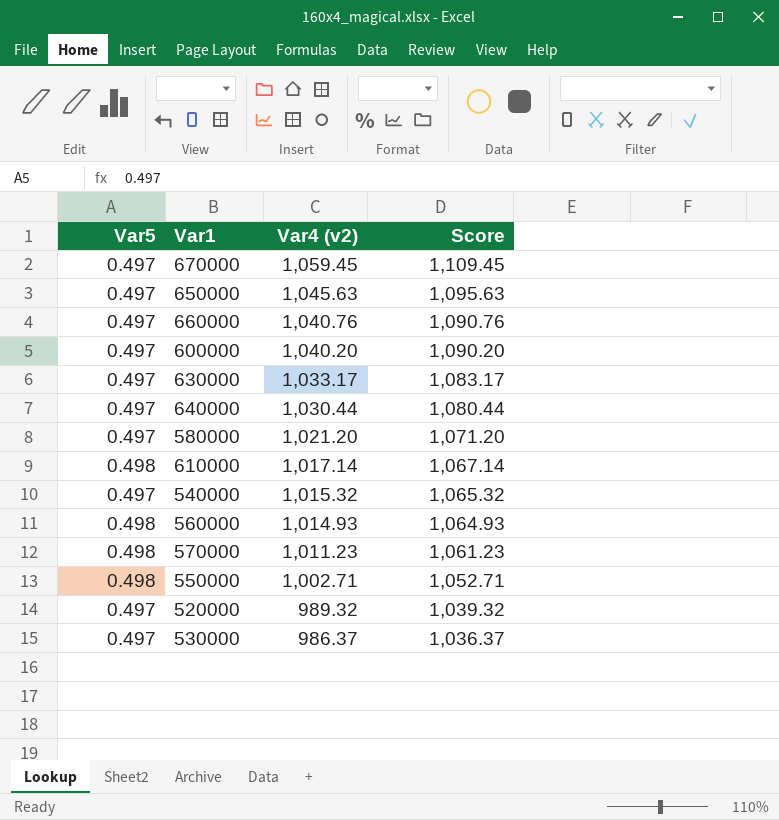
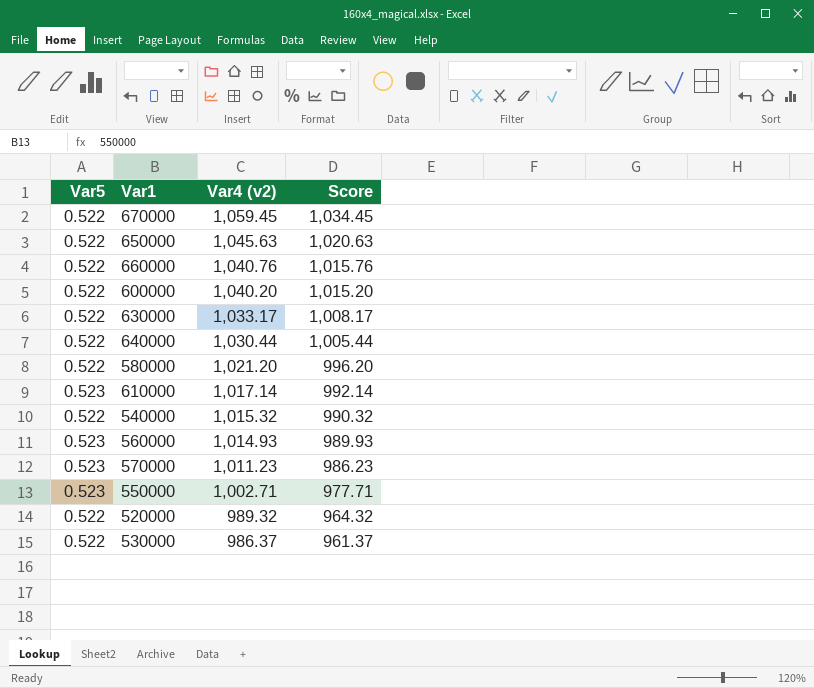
column Score | formula: [Var4 (v2)] + 50 -> [Var4 (v2)] - 25
670000 | Var5: 0.497 -> 0.522
650000 | Var5: 0.497 -> 0.522
660000 | Var5: 0.497 -> 0.522
600000 | Var5: 0.497 -> 0.522
630000 | Var5: 0.497 -> 0.522
640000 | Var5: 0.497 -> 0.522
580000 | Var5: 0.497 -> 0.522
610000 | Var5: 0.498 -> 0.523
540000 | Var5: 0.497 -> 0.522
560000 | Var5: 0.498 -> 0.523
570000 | Var5: 0.498 -> 0.523
550000 | Var5: 0.498 -> 0.523
520000 | Var5: 0.497 -> 0.522
530000 | Var5: 0.497 -> 0.522

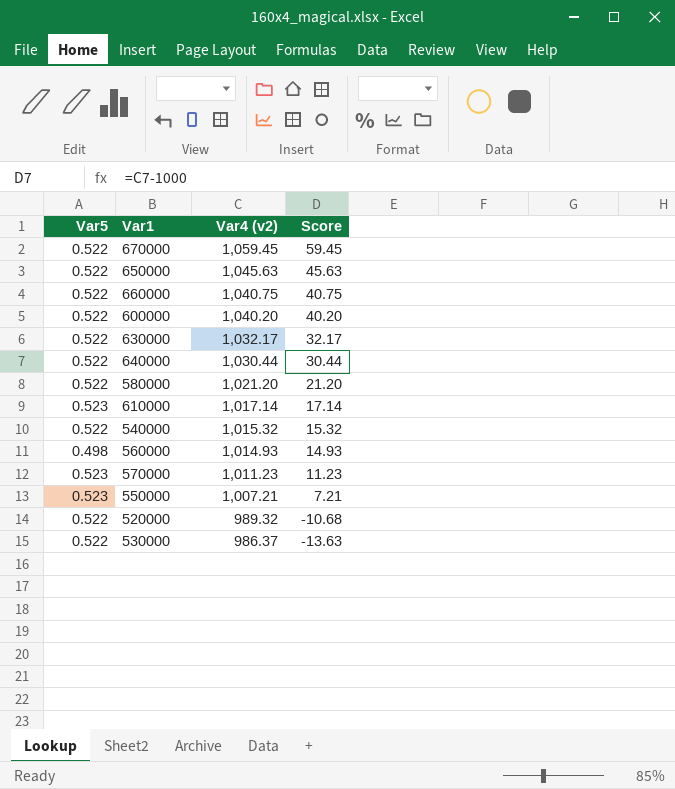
column Score | formula: [Var4 (v2)] - 25 -> [Var4 (v2)] - 1000
660000 | Var4 (v2): 1,040.76 -> 1,040.75
630000 | Var4 (v2): 1,033.17 -> 1,032.17
560000 | Var5: 0.523 -> 0.498
550000 | Var4 (v2): 1,002.71 -> 1,007.21

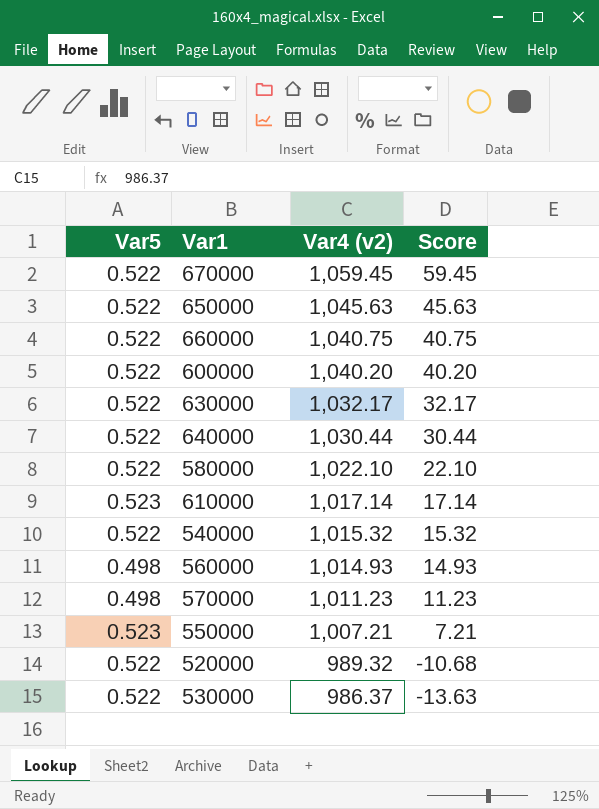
580000 | Var4 (v2): 1,021.20 -> 1,022.10
580000 | Score: 21.20 -> 22.10
570000 | Var5: 0.523 -> 0.498

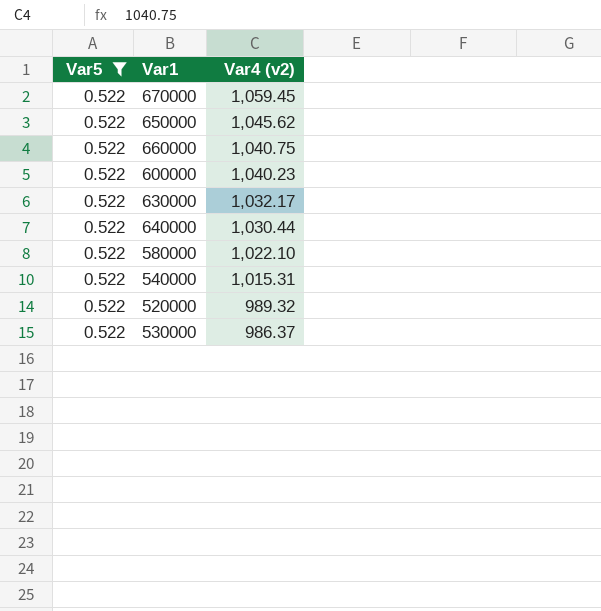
filter: none -> Var5 = 0.522
column Score | formula: [Var4 (v2)] - 1000 -> none
650000 | Var4 (v2): 1,045.63 -> 1,045.62
600000 | Var4 (v2): 1,040.20 -> 1,040.23
540000 | Var4 (v2): 1,015.32 -> 1,015.31

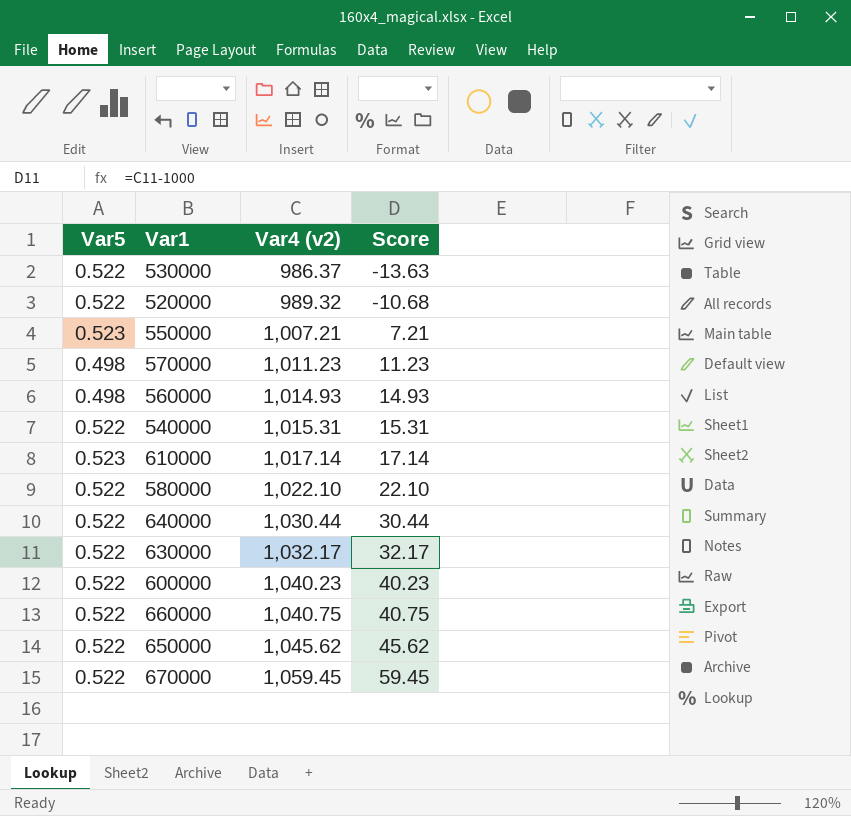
filter: Var5 = 0.522 -> none
row order: Var4 (v2) descending -> Var4 (v2) ascending
column Score | formula: none -> [Var4 (v2)] - 1000

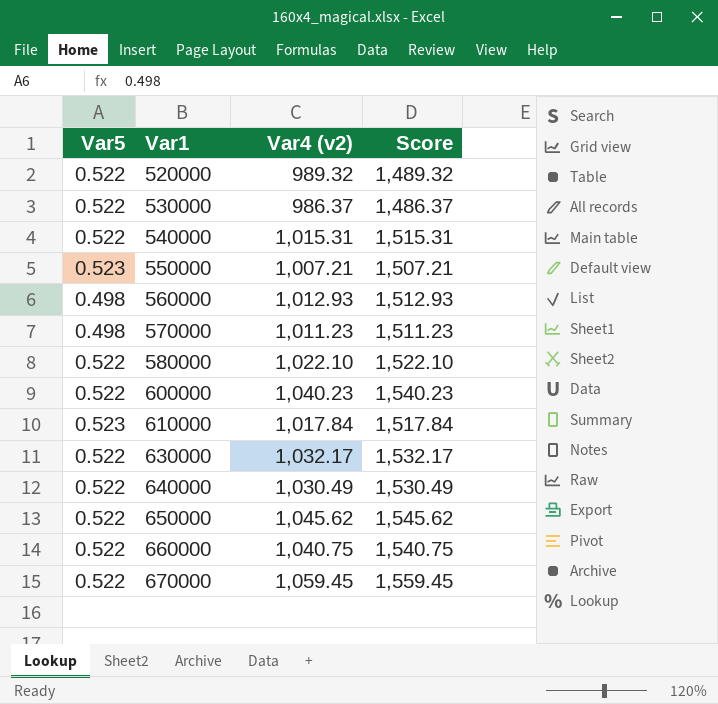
row order: Var4 (v2) ascending -> Var1 ascending
column Score | formula: [Var4 (v2)] - 1000 -> [Var4 (v2)] + 500
560000 | Var4 (v2): 1,014.93 -> 1,012.93
610000 | Var4 (v2): 1,017.14 -> 1,017.84
640000 | Var4 (v2): 1,030.44 -> 1,030.49

